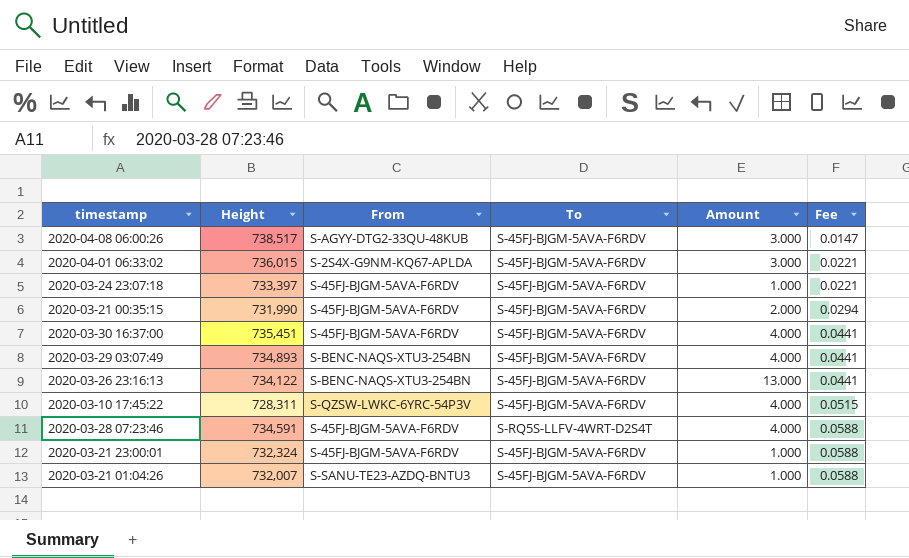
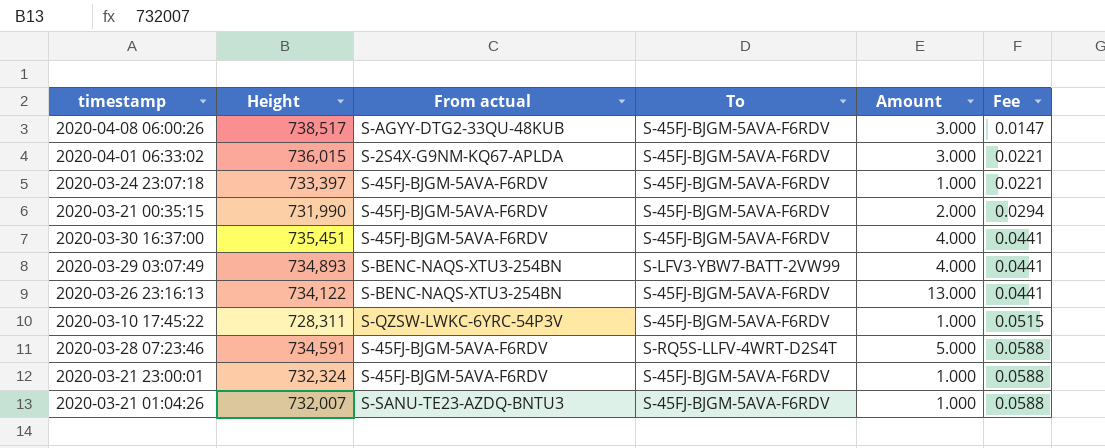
column name: From -> From actual
2020-03-29 03:07:49 | To: S-45FJ-BJGM-5AVA-F6RDV -> S-LFV3-YBW7-BATT-2VW99
2020-03-10 17:45:22 | Amount: 4.000 -> 1.000
2020-03-28 07:23:46 | Amount: 4.000 -> 5.000

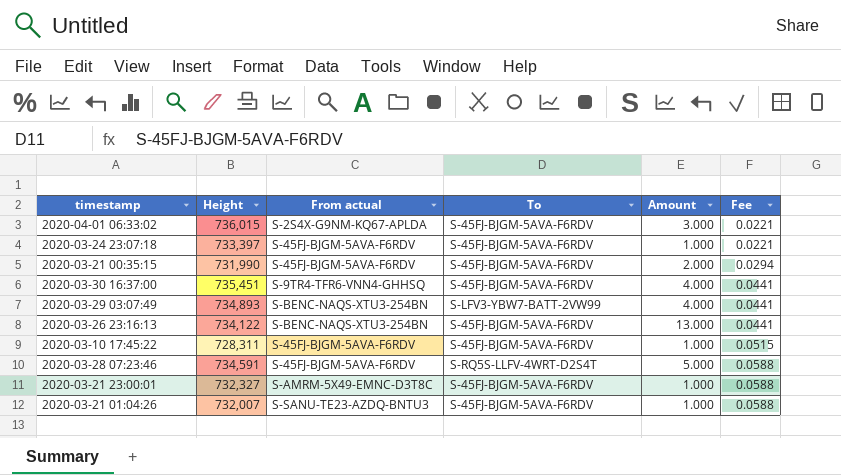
row 2020-04-08 06:00:26: 738,517 | S-AGYY-DTG2-33QU-48KUB | S-45FJ-BJGM-5AVA-F6RDV | 3.000 | 0.0147 -> none
2020-03-30 16:37:00 | From actual: S-45FJ-BJGM-5AVA-F6RDV -> S-9TR4-TFR6-VNN4-GHHSQ
2020-03-10 17:45:22 | From actual: S-QZSW-LWKC-6YRC-54P3V -> S-45FJ-BJGM-5AVA-F6RDV
2020-03-21 23:00:01 | Height: 732,324 -> 732,327
2020-03-21 23:00:01 | From actual: S-45FJ-BJGM-5AVA-F6RDV -> S-AMRM-5X49-EMNC-D3T8C

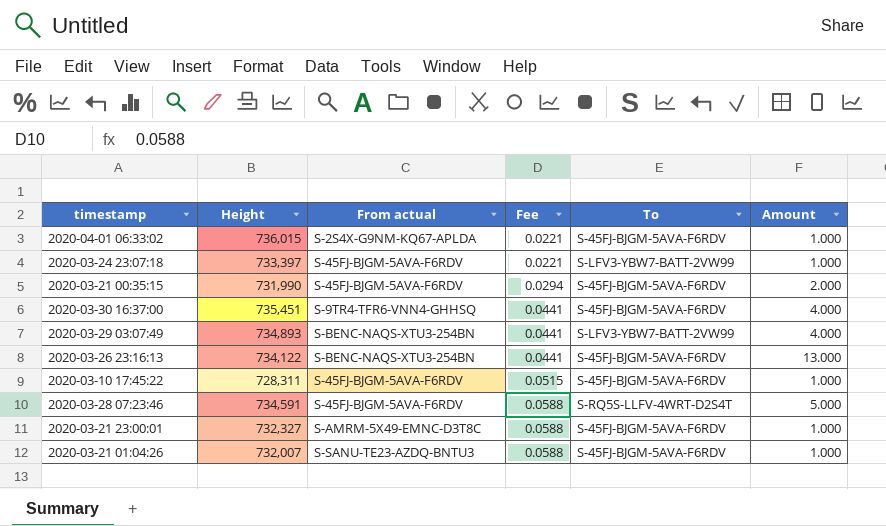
column Fee | position: 6 -> 4
2020-04-01 06:33:02 | Amount: 3.000 -> 1.000
2020-03-24 23:07:18 | To: S-45FJ-BJGM-5AVA-F6RDV -> S-LFV3-YBW7-BATT-2VW99

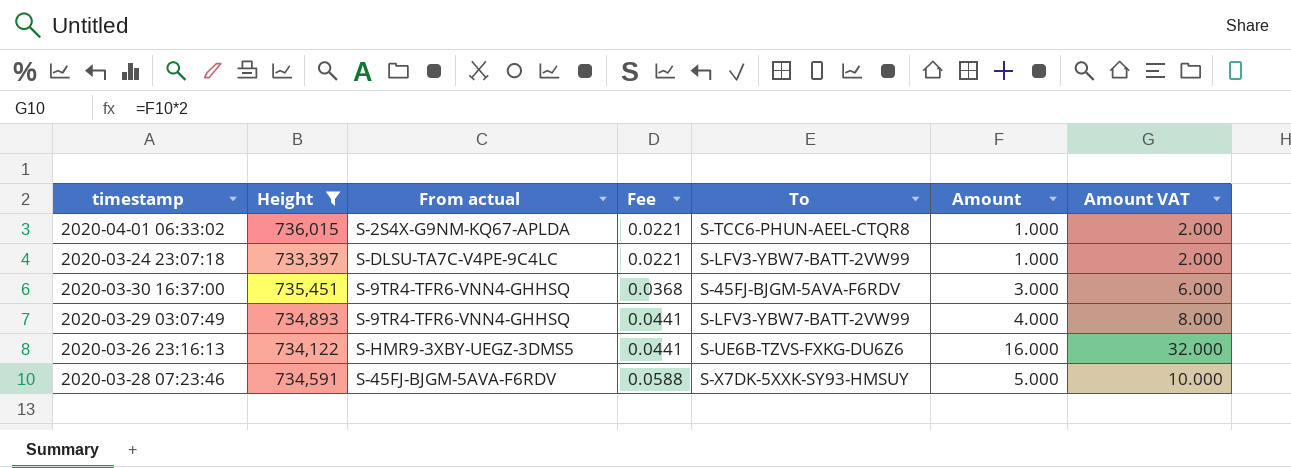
filter: none -> Height >= 733,397
column Amount VAT | formula: none -> [Amount] * 2
2020-04-01 06:33:02 | To: S-45FJ-BJGM-5AVA-F6RDV -> S-TCC6-PHUN-AEEL-CTQR8
2020-03-24 23:07:18 | From actual: S-45FJ-BJGM-5AVA-F6RDV -> S-DLSU-TA7C-V4PE-9C4LC
2020-03-30 16:37:00 | Fee: 0.0441 -> 0.0368
2020-03-30 16:37:00 | Amount: 4.000 -> 3.000
2020-03-29 03:07:49 | From actual: S-BENC-NAQS-XTU3-254BN -> S-9TR4-TFR6-VNN4-GHHSQ
2020-03-26 23:16:13 | From actual: S-BENC-NAQS-XTU3-254BN -> S-HMR9-3XBY-UEGZ-3DMS5
2020-03-26 23:16:13 | To: S-45FJ-BJGM-5AVA-F6RDV -> S-UE6B-TZVS-FXKG-DU6Z6
2020-03-26 23:16:13 | Amount: 13.000 -> 16.000
2020-03-28 07:23:46 | To: S-RQ5S-LLFV-4WRT-D2S4T -> S-X7DK-5XXK-SY93-HMSUY

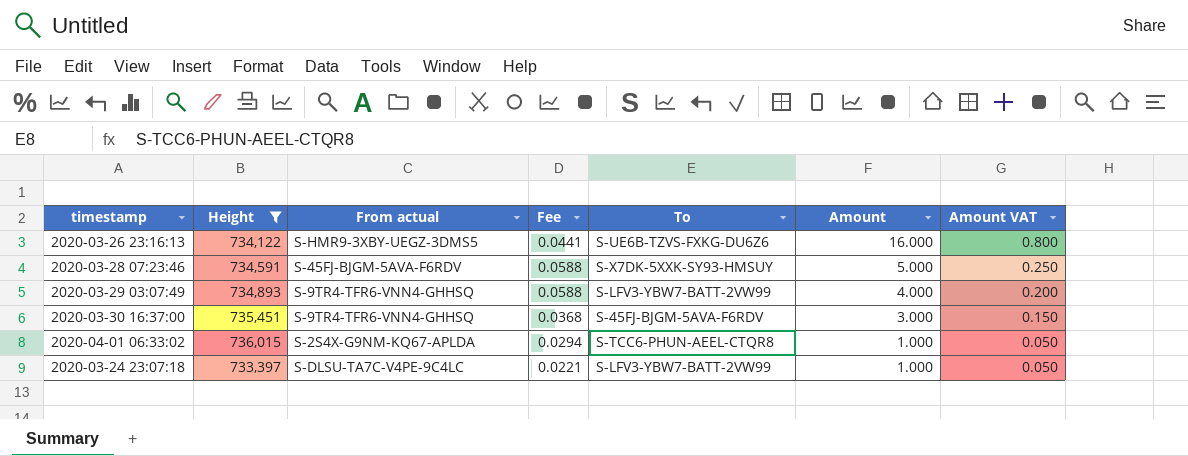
row order: Fee ascending -> Amount descending
column Amount VAT | formula: [Amount] * 2 -> [Amount] * 0.05
2020-03-29 03:07:49 | Fee: 0.0441 -> 0.0588
2020-04-01 06:33:02 | Fee: 0.0221 -> 0.0294

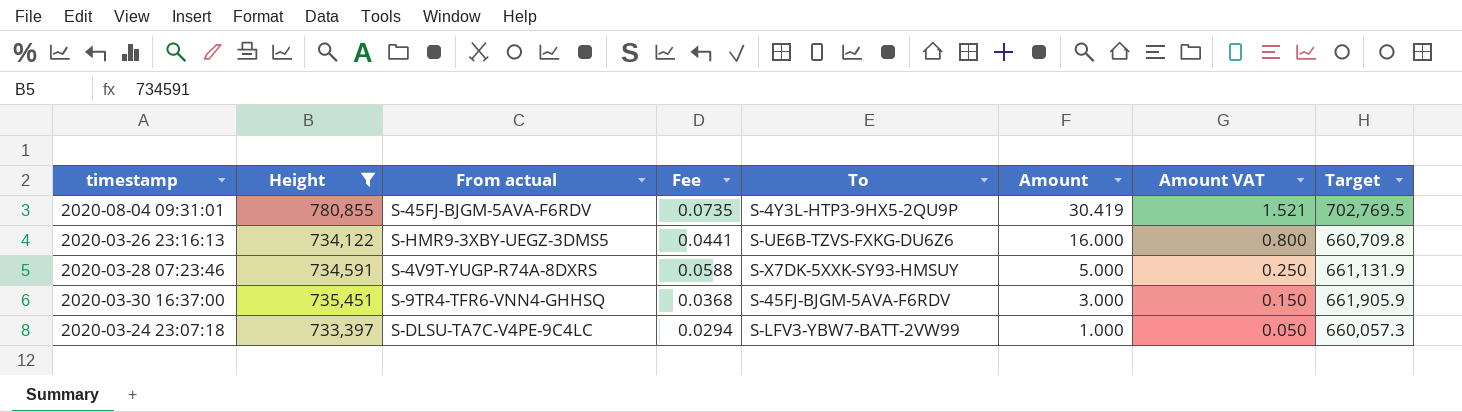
column Target | formula: none -> [Height] * 0.9
row 2020-03-29 03:07:49: 734,893 | S-9TR4-TFR6-VNN4-GHHSQ | 0.0588 | S-LFV3-YBW7-BATT-2VW99 | 4.000 | 0.200 -> none
row 2020-04-01 06:33:02: 736,015 | S-2S4X-G9NM-KQ67-APLDA | 0.0294 | S-TCC6-PHUN-AEEL-CTQR8 | 1.000 | 0.050 -> none
row 2020-08-04 09:31:01: none -> 780,855 | S-45FJ-BJGM-5AVA-F6RDV | 0.0735 | S-4Y3L-HTP3-9HX5-2QU9P | 30.419 | 1.521 | 702,769.5
2020-03-28 07:23:46 | From actual: S-45FJ-BJGM-5AVA-F6RDV -> S-4V9T-YUGP-R74A-8DXRS
2020-03-24 23:07:18 | Fee: 0.0221 -> 0.0294

